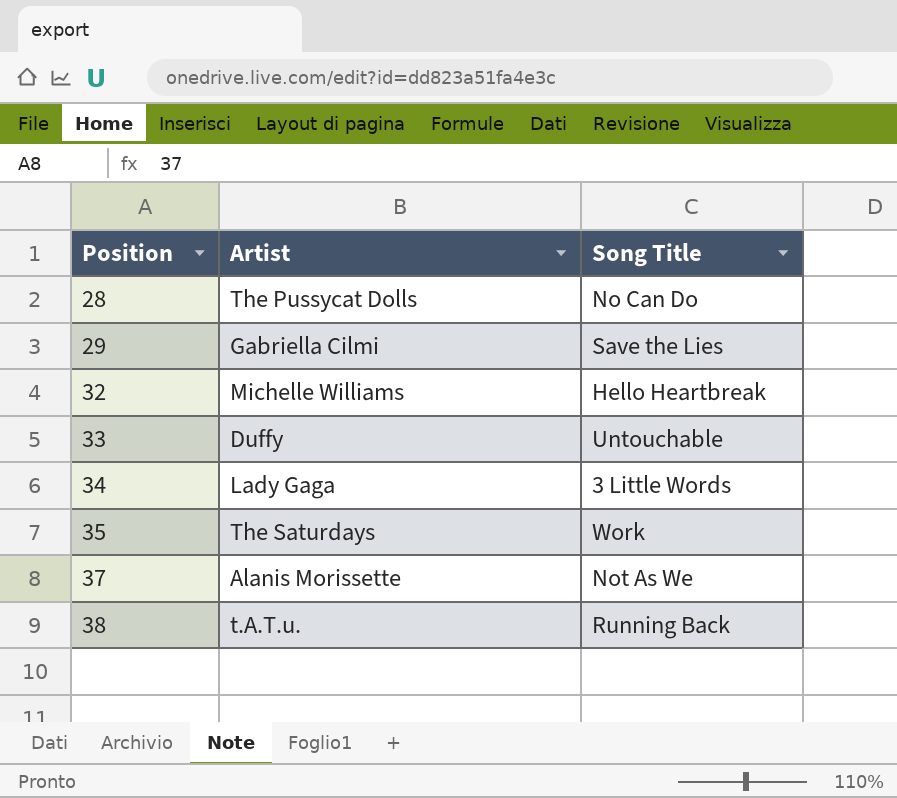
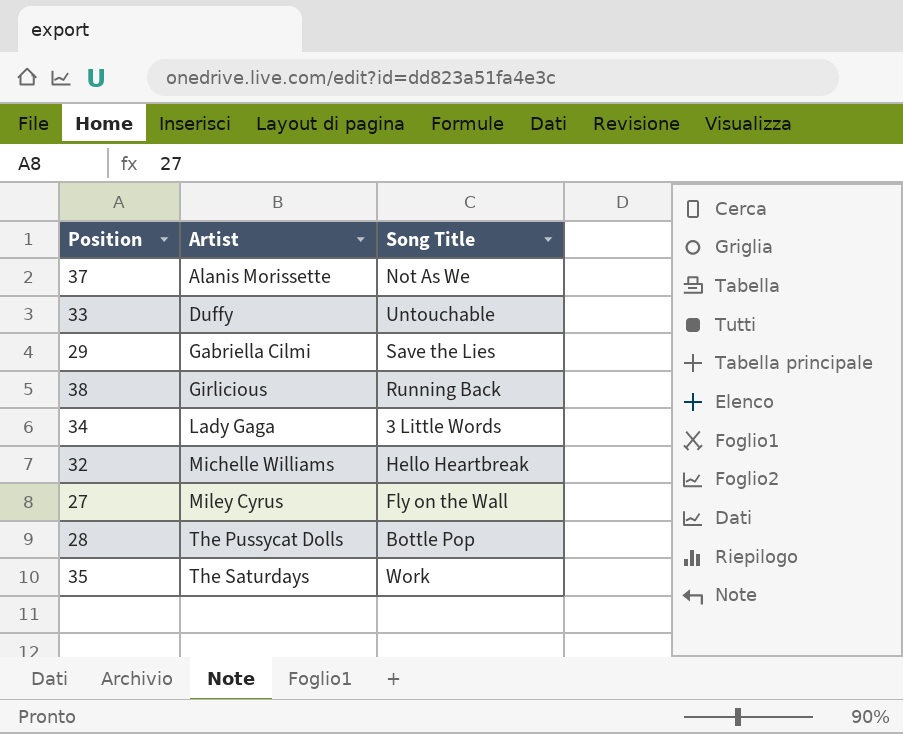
row order: Position ascending -> Artist ascending
38 | Artist: t.A.T.u. -> Girlicious
row 27: none -> Miley Cyrus | Fly on the Wall
28 | Song Title: No Can Do -> Bottle Pop

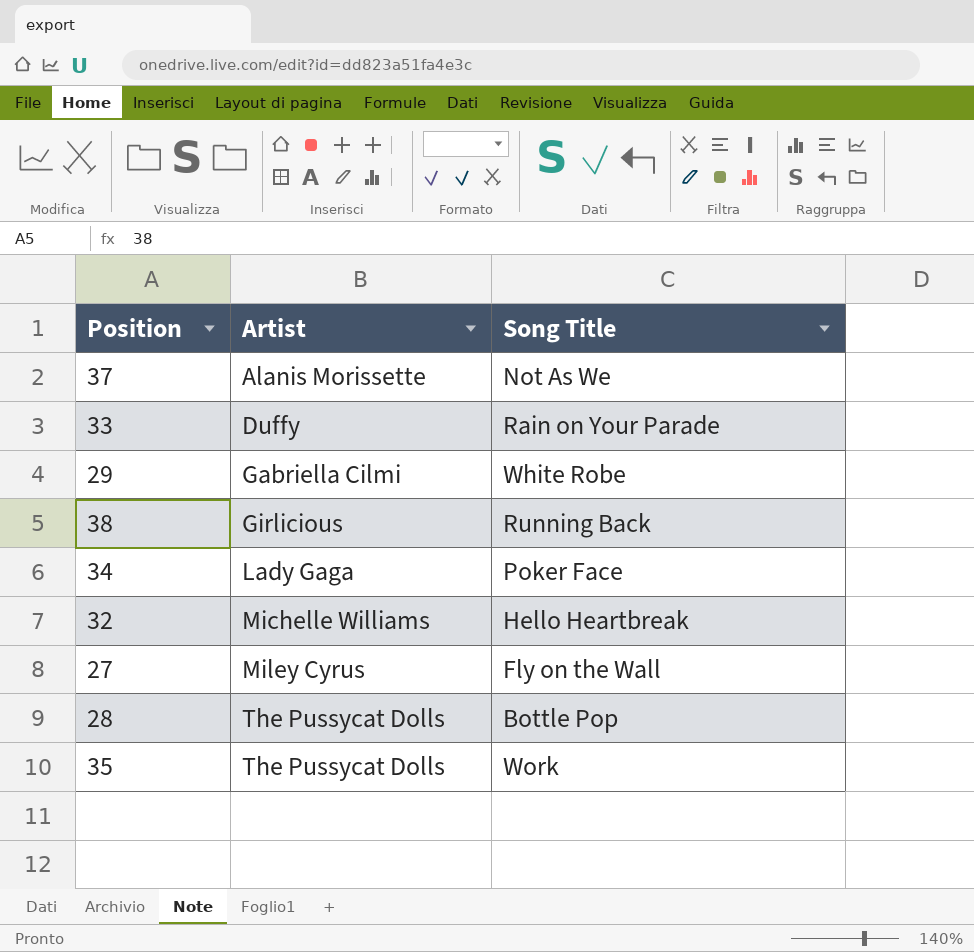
33 | Song Title: Untouchable -> Rain on Your Parade
29 | Song Title: Save the Lies -> White Robe
34 | Song Title: 3 Little Words -> Poker Face
35 | Artist: The Saturdays -> The Pussycat Dolls

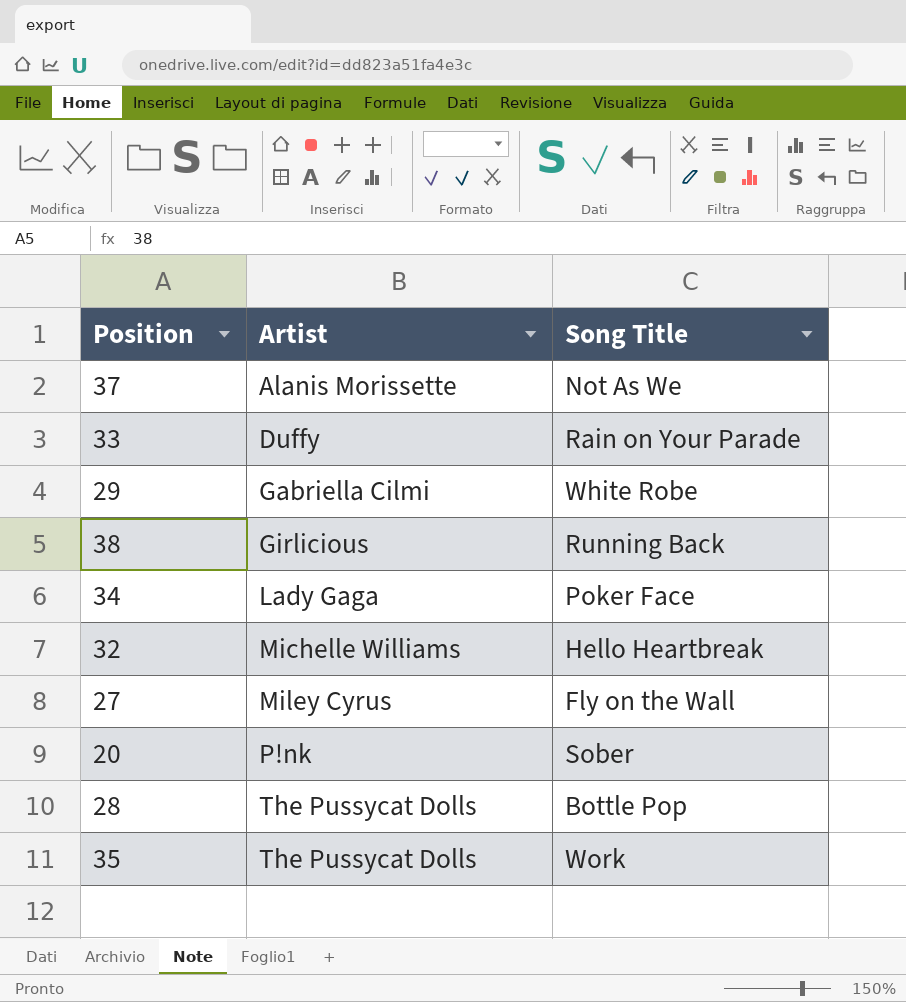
row 20: none -> P!nk | Sober

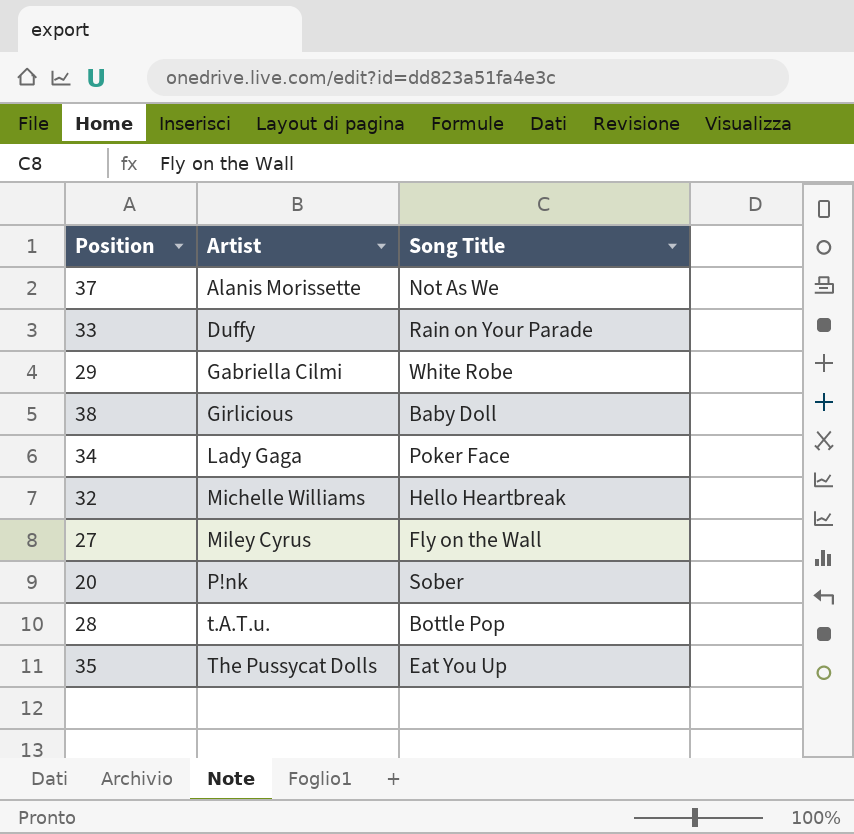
38 | Song Title: Running Back -> Baby Doll
28 | Artist: The Pussycat Dolls -> t.A.T.u.
35 | Song Title: Work -> Eat You Up

